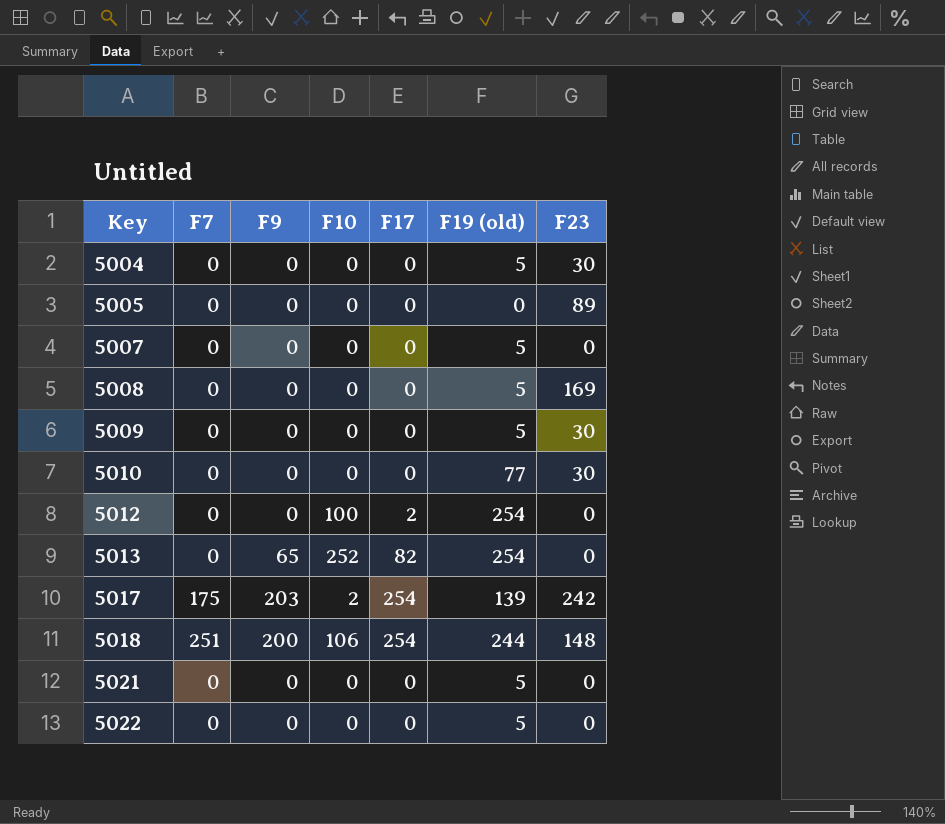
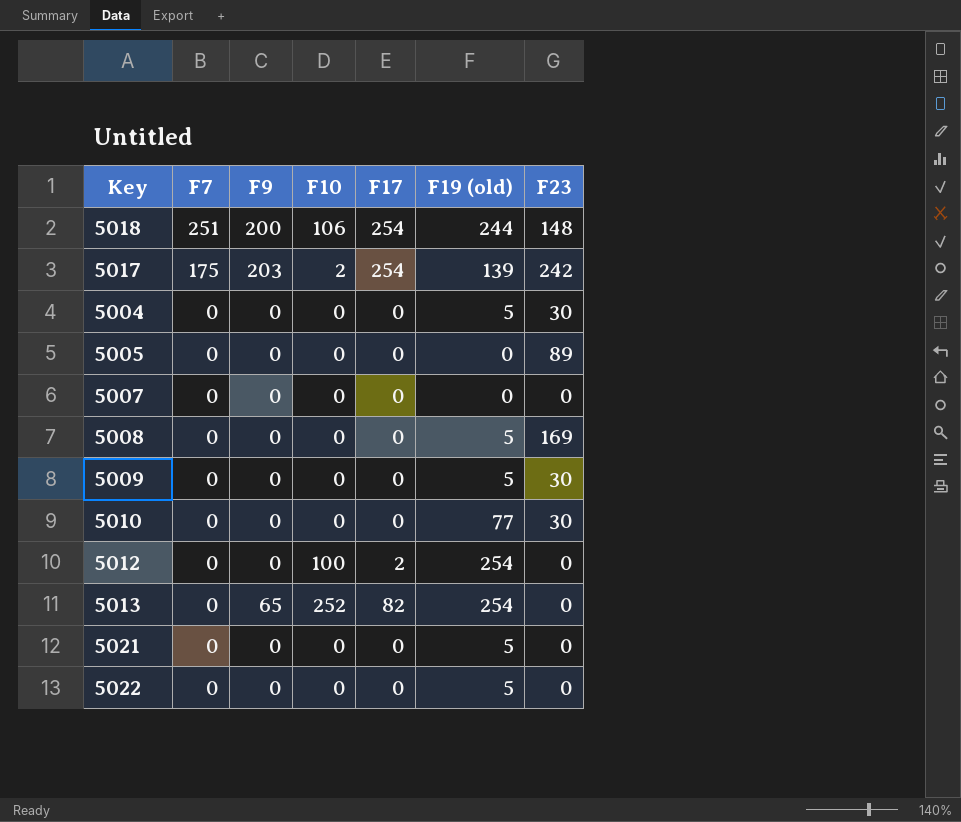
row order: Key ascending -> F7 descending
5007 | F19 (old): 5 -> 0

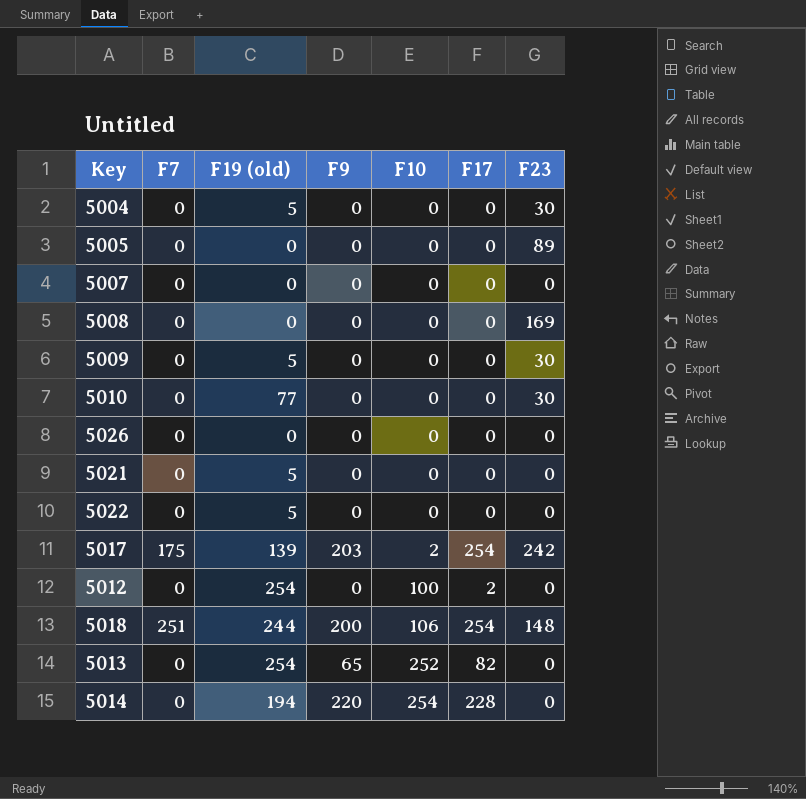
row order: F7 descending -> F10 ascending
column F19 (old) | position: 6 -> 3
5008 | F19 (old): 5 -> 0
row 5026: none -> 0 | 0 | 0 | 0 | 0 | 0
row 5014: none -> 0 | 194 | 220 | 254 | 228 | 0

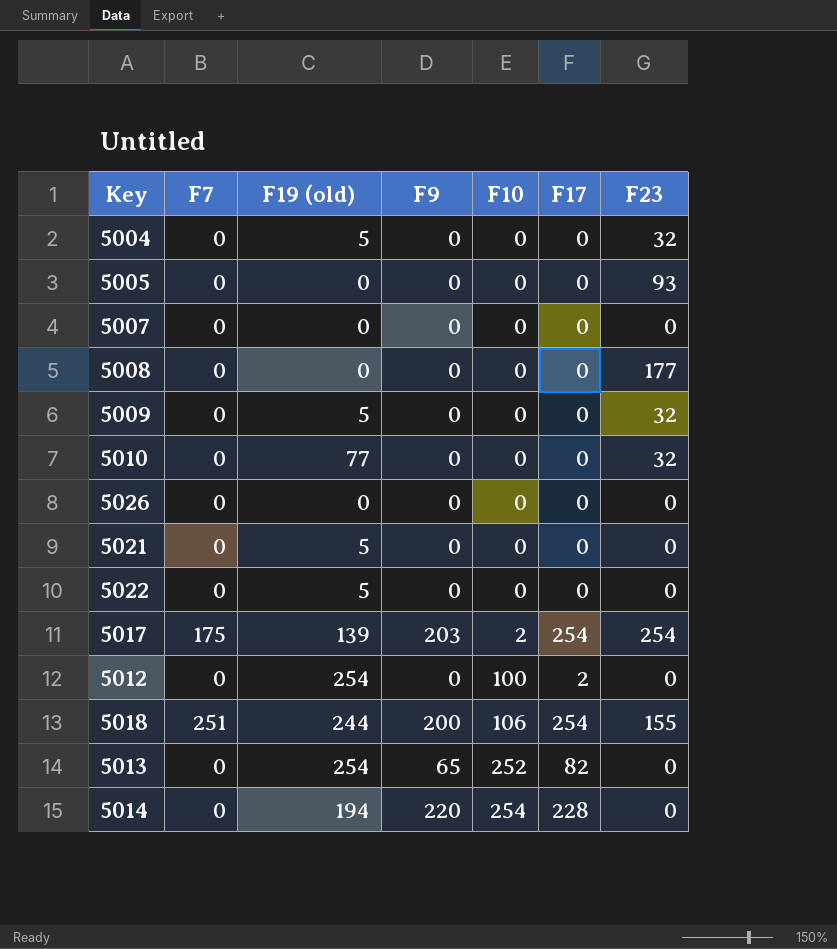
5004 | F23: 30 -> 32
5005 | F23: 89 -> 93
5008 | F23: 169 -> 177
5009 | F23: 30 -> 32
5010 | F23: 30 -> 32
5017 | F23: 242 -> 254
5018 | F23: 148 -> 155

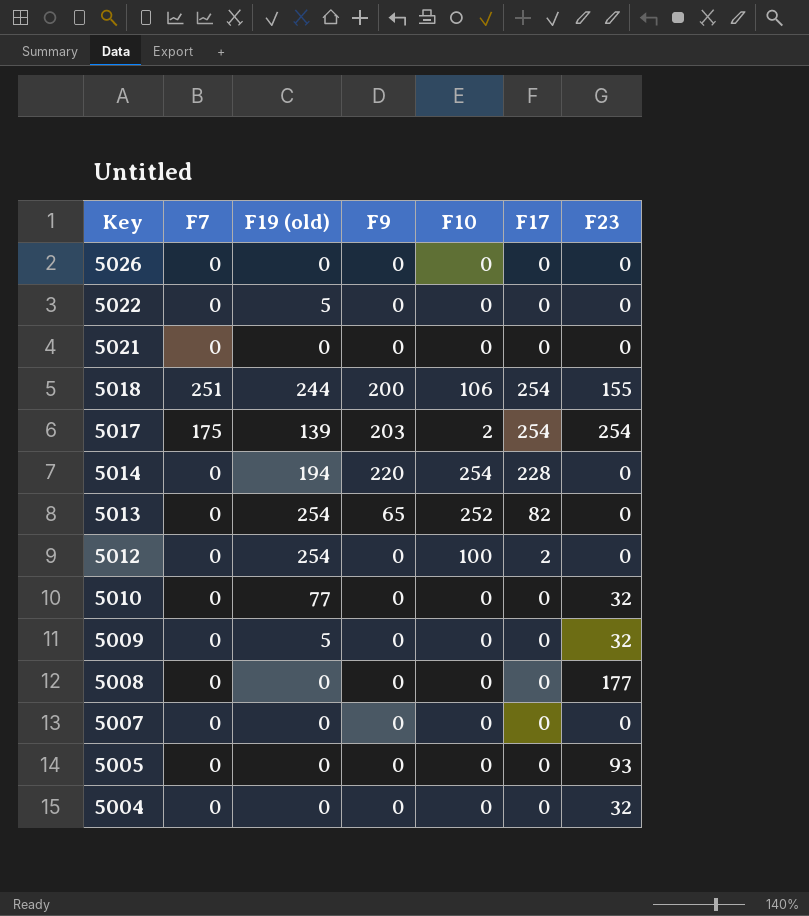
row order: F10 ascending -> Key descending
5021 | F19 (old): 5 -> 0
5004 | F19 (old): 5 -> 0

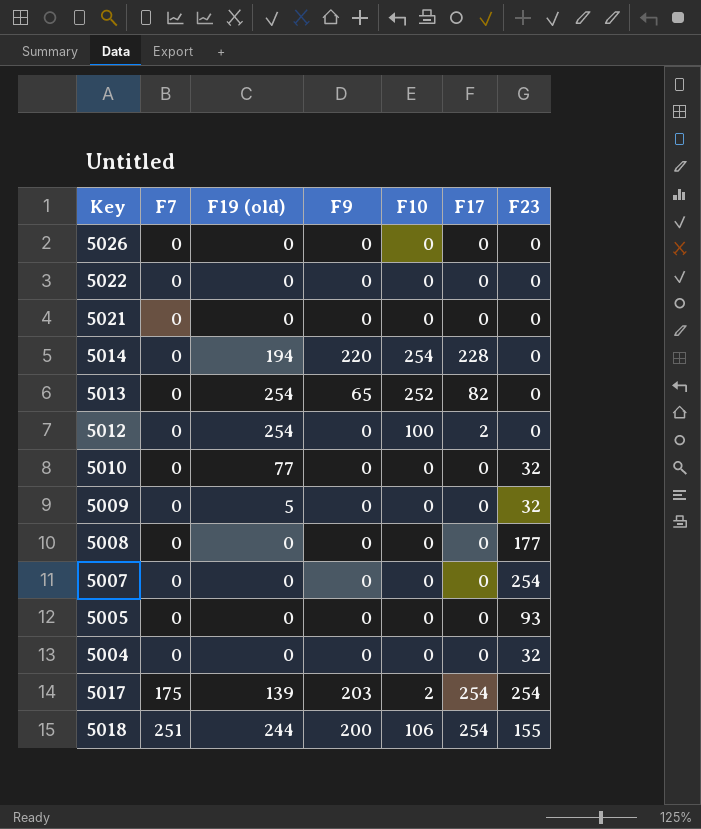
row order: Key descending -> F7 ascending
5022 | F19 (old): 5 -> 0
5007 | F23: 0 -> 254

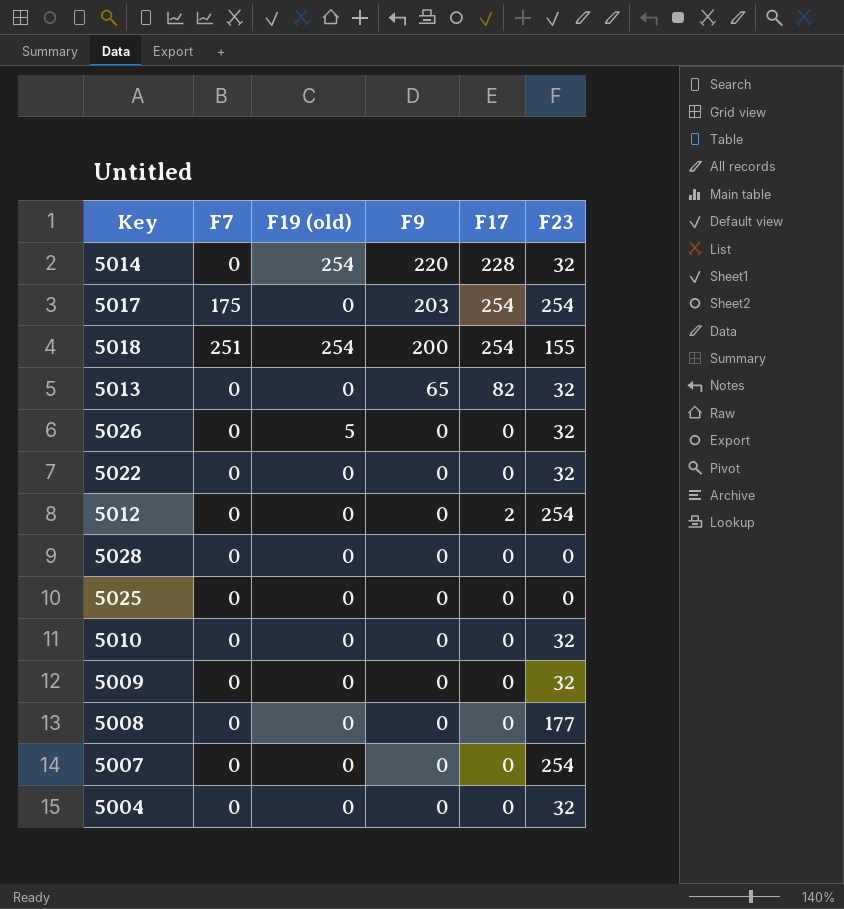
row order: F7 ascending -> F9 descending
column F10 | position: 5 -> none
row 5021: 0 | 0 | 0 | 0 | 0 | 0 -> none
row 5005: 0 | 0 | 0 | 0 | 0 | 93 -> none
5014 | F19 (old): 194 -> 254
5014 | F23: 0 -> 32
5017 | F19 (old): 139 -> 0
5018 | F19 (old): 244 -> 254
5013 | F19 (old): 254 -> 0
5013 | F23: 0 -> 32
5026 | F19 (old): 0 -> 5
5026 | F23: 0 -> 32
5022 | F23: 0 -> 32
5012 | F19 (old): 254 -> 0
5012 | F23: 0 -> 254
row 5028: none -> 0 | 0 | 0 | 0 | 0
row 5025: none -> 0 | 0 | 0 | 0 | 0
5010 | F19 (old): 77 -> 0
5009 | F19 (old): 5 -> 0

